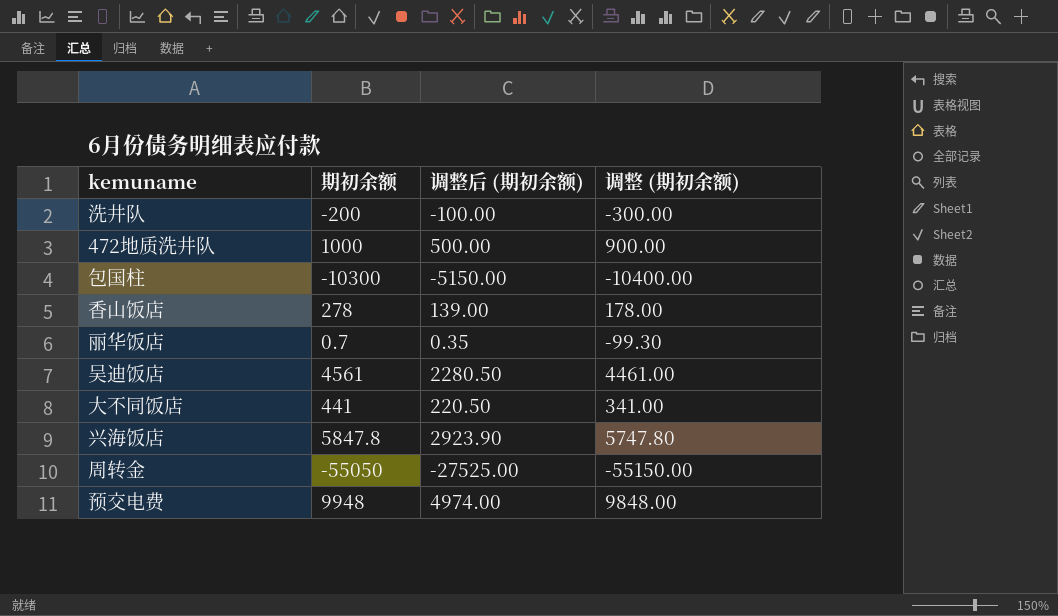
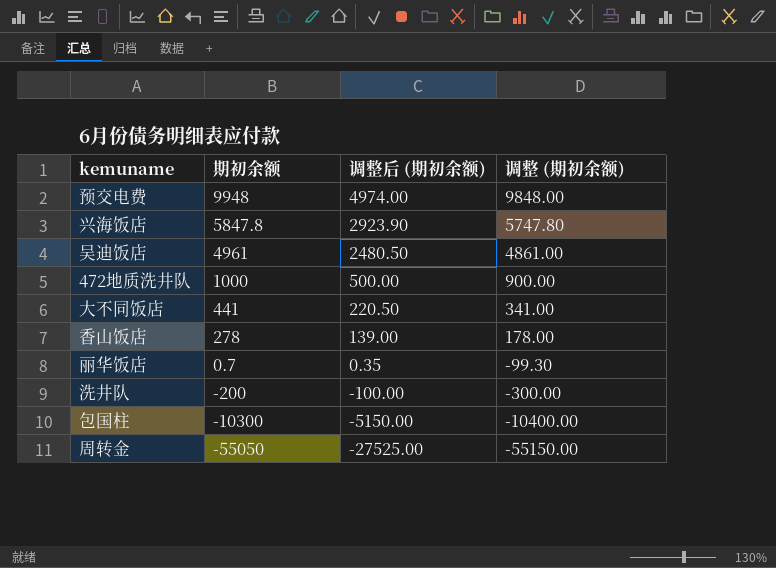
row order: none -> 期初余额 descending
吴迪饭店 | 期初余额: 4561 -> 4961
吴迪饭店 | 调整后 (期初余额): 2280.50 -> 2480.50
吴迪饭店 | 调整 (期初余额): 4461.00 -> 4861.00

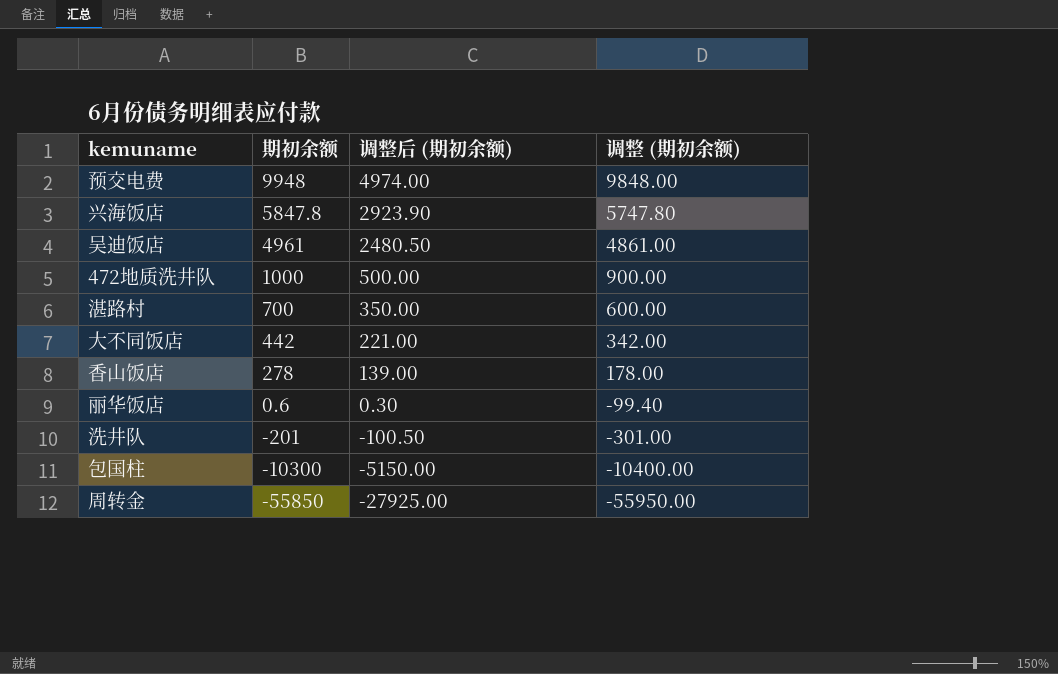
row 湛路村: none -> 700 | 350.00 | 600.00
大不同饭店 | 期初余额: 441 -> 442
大不同饭店 | 调整后 (期初余额): 220.50 -> 221.00
大不同饭店 | 调整 (期初余额): 341.00 -> 342.00
丽华饭店 | 期初余额: 0.7 -> 0.6
丽华饭店 | 调整后 (期初余额): 0.35 -> 0.30
丽华饭店 | 调整 (期初余额): -99.30 -> -99.40
洗井队 | 期初余额: -200 -> -201
洗井队 | 调整后 (期初余额): -100.00 -> -100.50
洗井队 | 调整 (期初余额): -300.00 -> -301.00
周转金 | 期初余额: -55050 -> -55850
周转金 | 调整后 (期初余额): -27525.00 -> -27925.00
周转金 | 调整 (期初余额): -55150.00 -> -55950.00

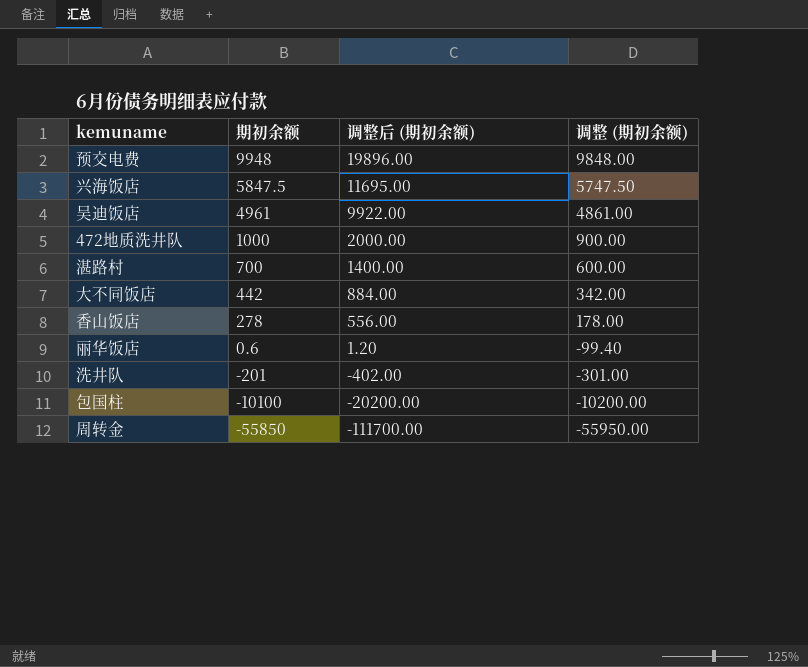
column 调整后 (期初余额) | formula: [期初余额] * 0.5 -> [期初余额] * 2
兴海饭店 | 期初余额: 5847.8 -> 5847.5
兴海饭店 | 调整 (期初余额): 5747.80 -> 5747.50
包国柱 | 期初余额: -10300 -> -10100
包国柱 | 调整 (期初余额): -10400.00 -> -10200.00

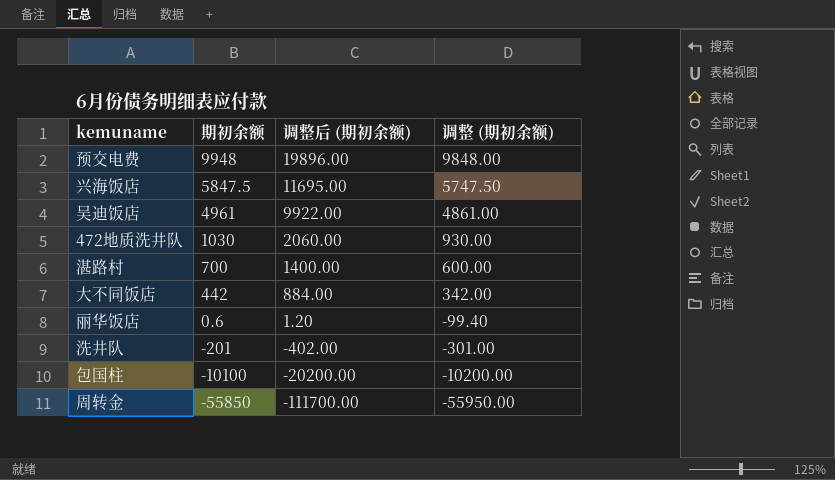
row 香山饭店: 278 | 556.00 | 178.00 -> none
472地质洗井队 | 期初余额: 1000 -> 1030
472地质洗井队 | 调整后 (期初余额): 2000.00 -> 2060.00
472地质洗井队 | 调整 (期初余额): 900.00 -> 930.00

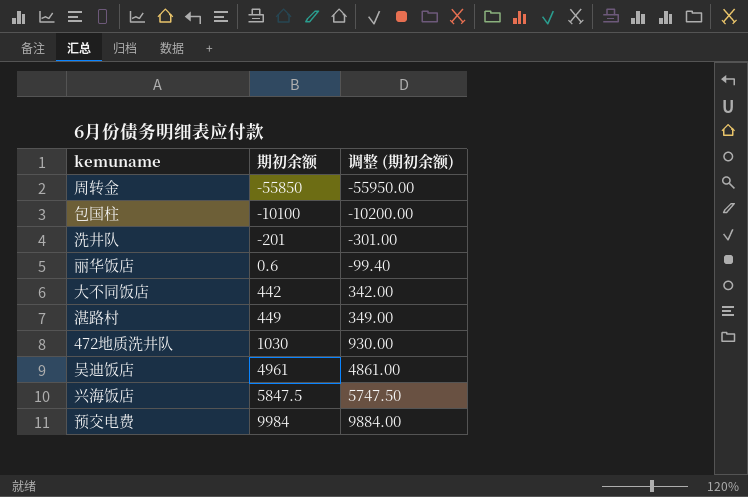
row order: 期初余额 descending -> 期初余额 ascending
column 调整后 (期初余额) | formula: [期初余额] * 2 -> none
湛路村 | 期初余额: 700 -> 449
湛路村 | 调整 (期初余额): 600.00 -> 349.00
预交电费 | 期初余额: 9948 -> 9984
预交电费 | 调整 (期初余额): 9848.00 -> 9884.00

